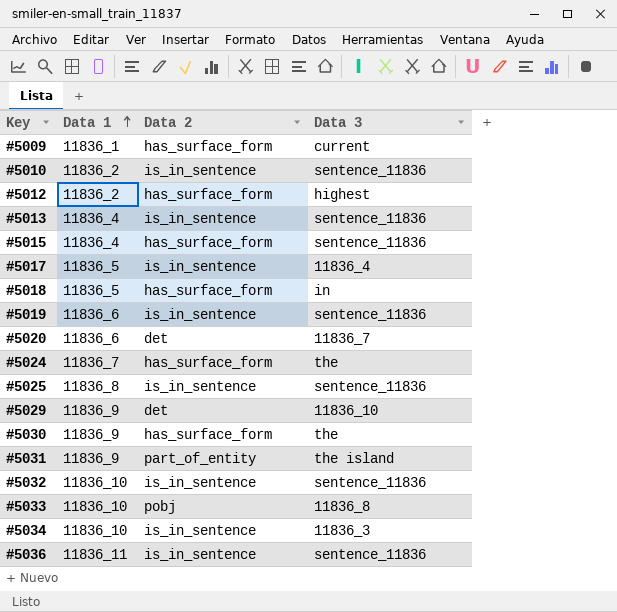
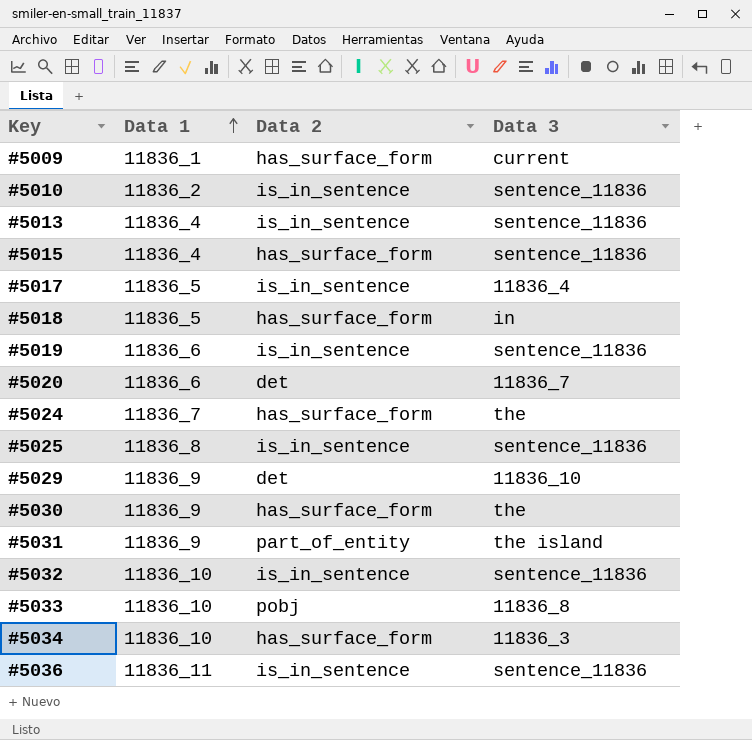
row #5012: 11836_2 | has_surface_form | highest -> none
#5034 | Data 2: is_in_sentence -> has_surface_form

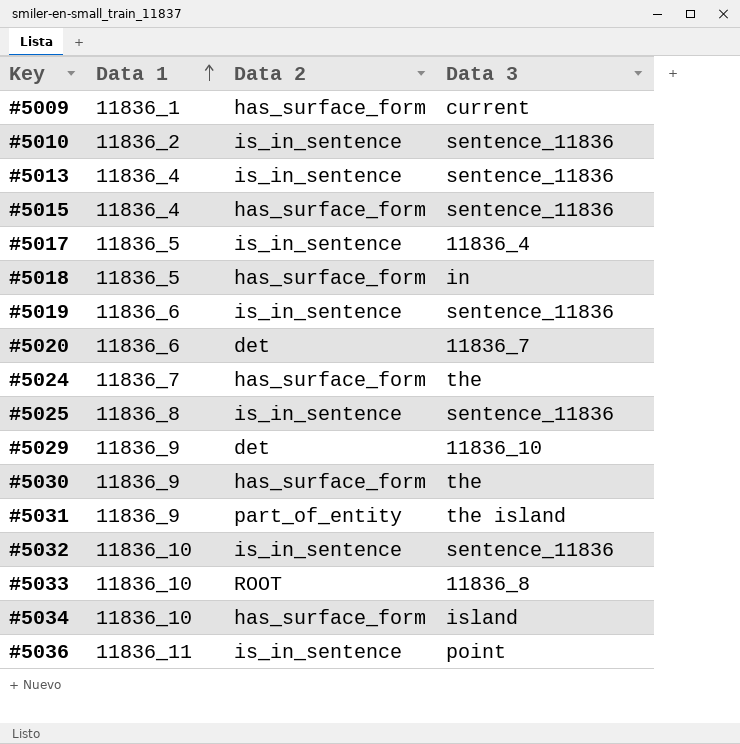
#5033 | Data 2: pobj -> ROOT
#5034 | Data 3: 11836_3 -> island
#5036 | Data 3: sentence_11836 -> point

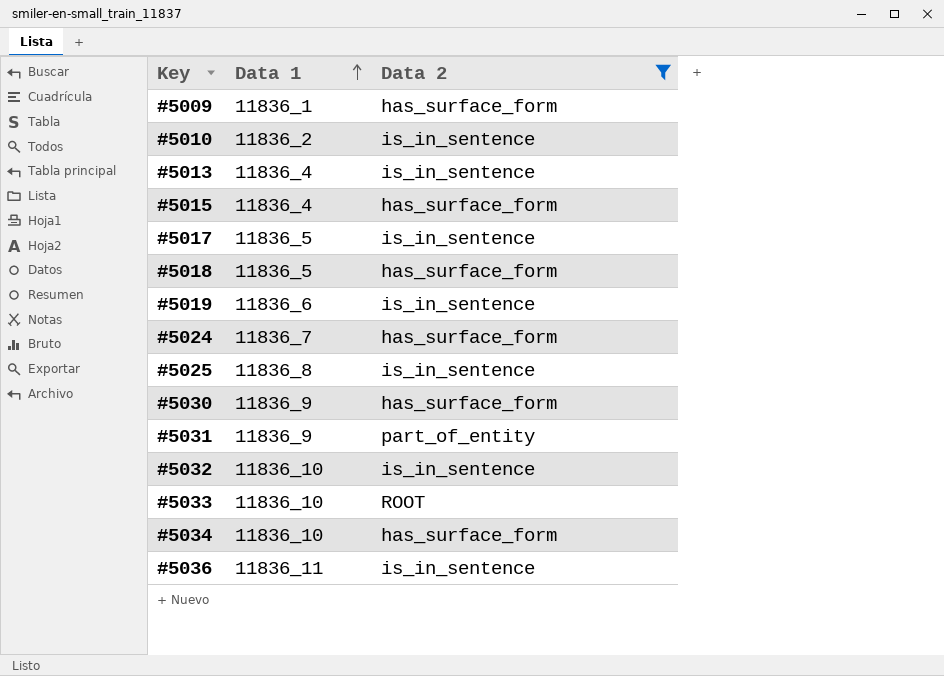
filter: none -> Data 2 != det
column Data 3 | position: 4 -> none

